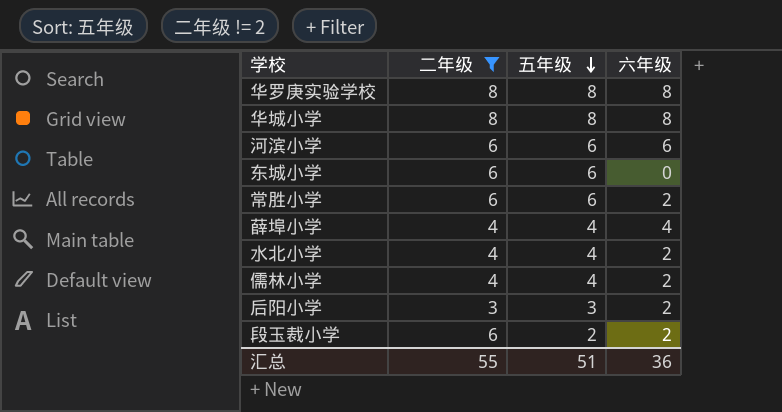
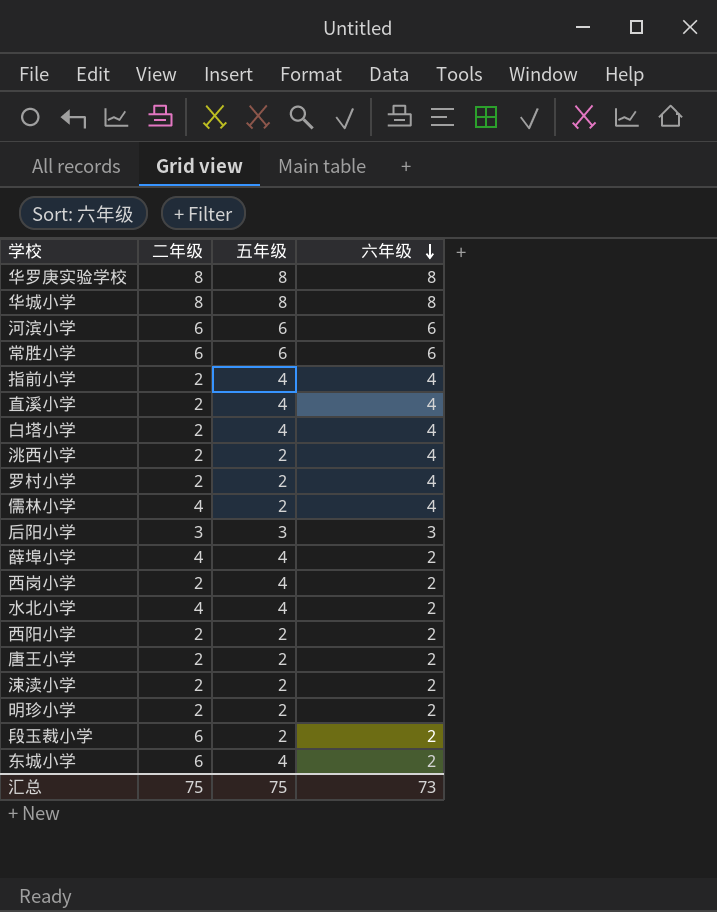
filter: 二年级 != 2 -> none
row order: 五年级 descending -> 六年级 descending
常胜小学 | 六年级: 2 -> 6
儒林小学 | 五年级: 4 -> 2
儒林小学 | 六年级: 2 -> 4
后阳小学 | 六年级: 2 -> 3
薛埠小学 | 六年级: 4 -> 2
东城小学 | 五年级: 6 -> 4
东城小学 | 六年级: 0 -> 2
汇总 | 二年级: 55 -> 75
汇总 | 五年级: 51 -> 75
汇总 | 六年级: 36 -> 73

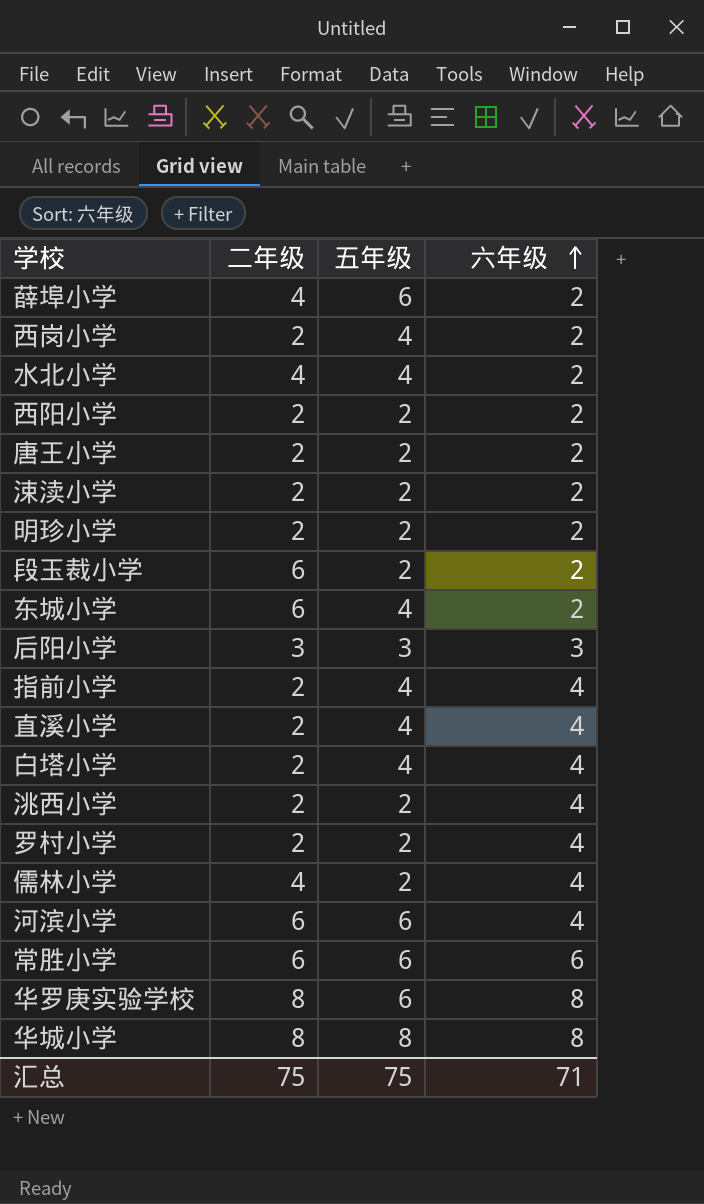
row order: 六年级 descending -> 六年级 ascending
薛埠小学 | 五年级: 4 -> 6
河滨小学 | 六年级: 6 -> 4
华罗庚实验学校 | 五年级: 8 -> 6
汇总 | 六年级: 73 -> 71

